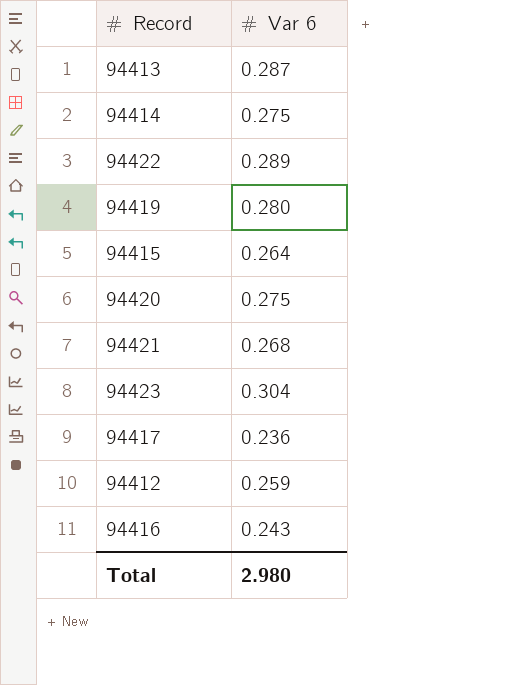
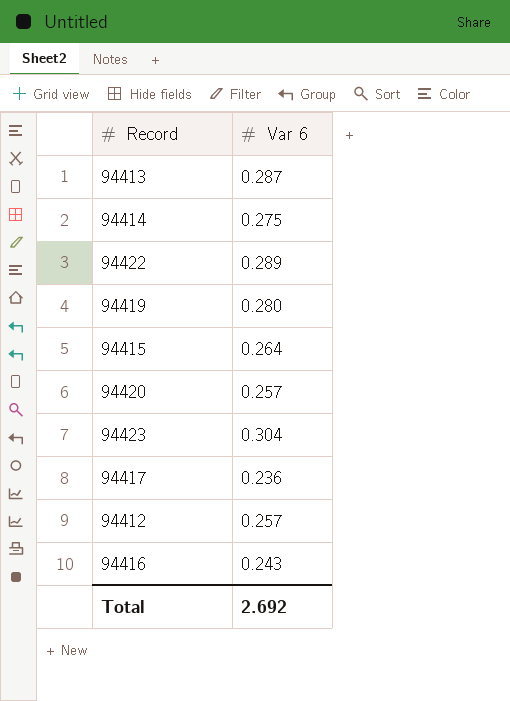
row 94421: 0.268 -> none
94420 | Var 6: 0.275 -> 0.257
94412 | Var 6: 0.259 -> 0.257
Total | Var 6: 2.980 -> 2.692

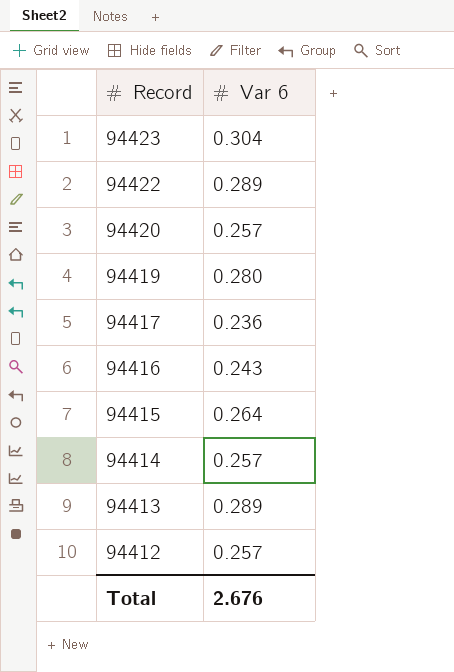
row order: none -> Record descending
94414 | Var 6: 0.275 -> 0.257
94413 | Var 6: 0.287 -> 0.289
Total | Var 6: 2.692 -> 2.676

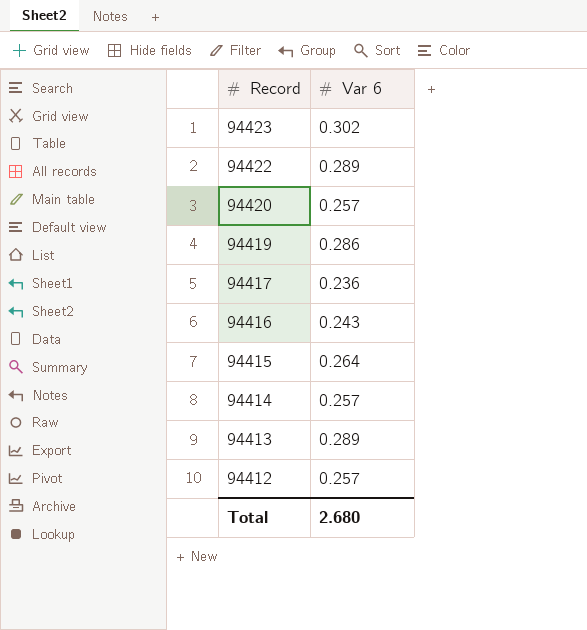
94423 | Var 6: 0.304 -> 0.302
94419 | Var 6: 0.280 -> 0.286
Total | Var 6: 2.676 -> 2.680

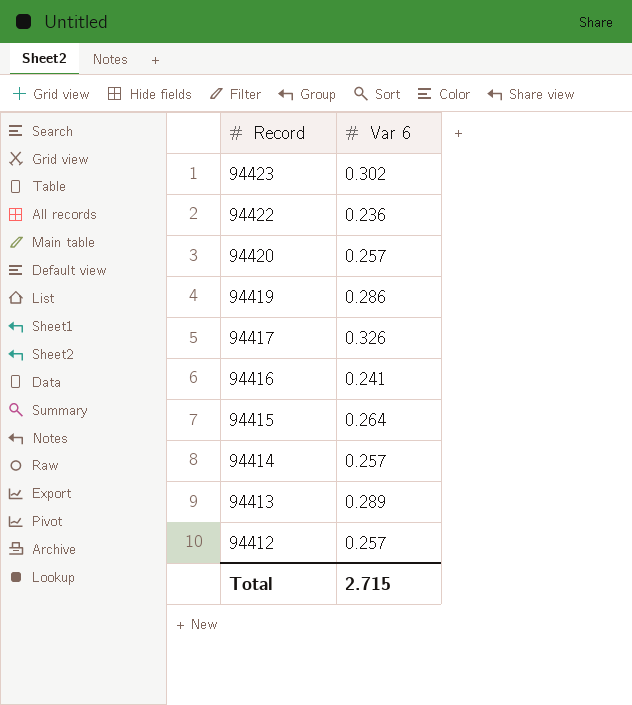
94422 | Var 6: 0.289 -> 0.236
94417 | Var 6: 0.236 -> 0.326
94416 | Var 6: 0.243 -> 0.241
Total | Var 6: 2.680 -> 2.715

